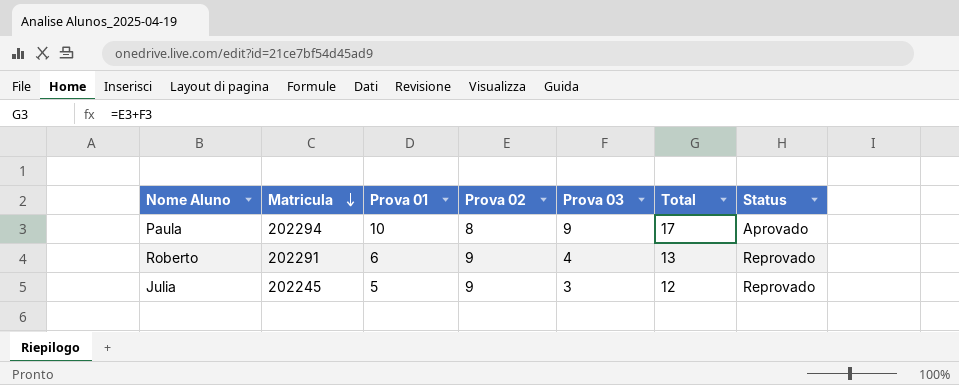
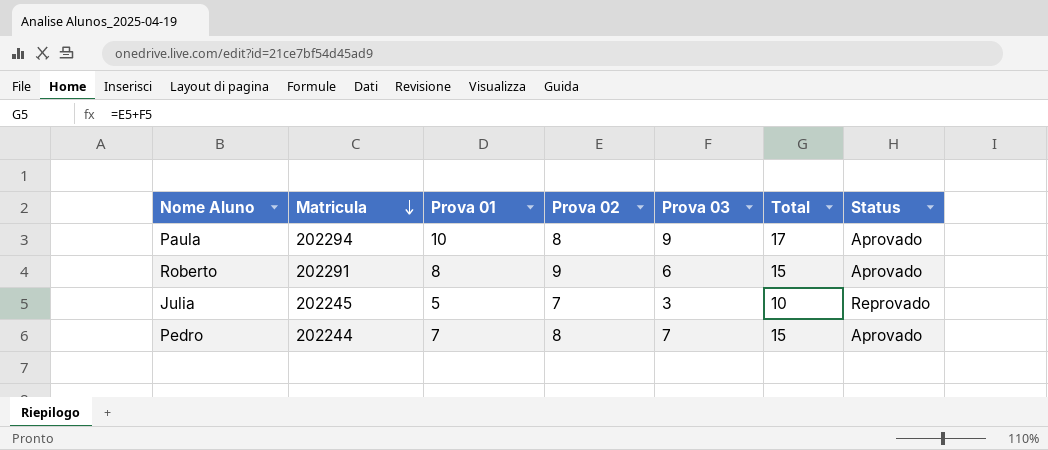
Roberto | Prova 01: 6 -> 8
Roberto | Prova 03: 4 -> 6
Roberto | Total: 13 -> 15
Roberto | Status: Reprovado -> Aprovado
Julia | Prova 02: 9 -> 7
Julia | Total: 12 -> 10
row Pedro: none -> 202244 | 7 | 8 | 7 | 15 | Aprovado

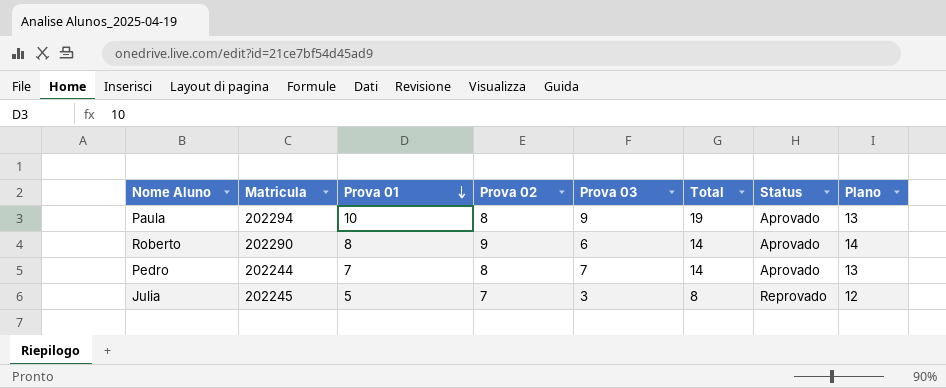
row order: Matricula descending -> Prova 01 descending
column Total | formula: [Prova 02] + [Prova 03] -> [Prova 01] + [Prova 03]
column Plano | formula: none -> [Prova 02] + 5
Roberto | Matricula: 202291 -> 202290

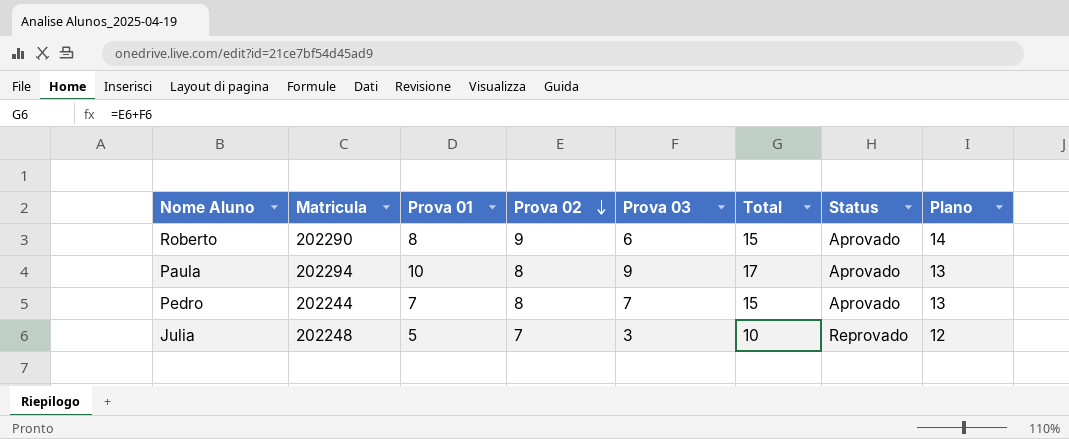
row order: Prova 01 descending -> Prova 02 descending
column Total | formula: [Prova 01] + [Prova 03] -> [Prova 02] + [Prova 03]
Julia | Matricula: 202245 -> 202248

